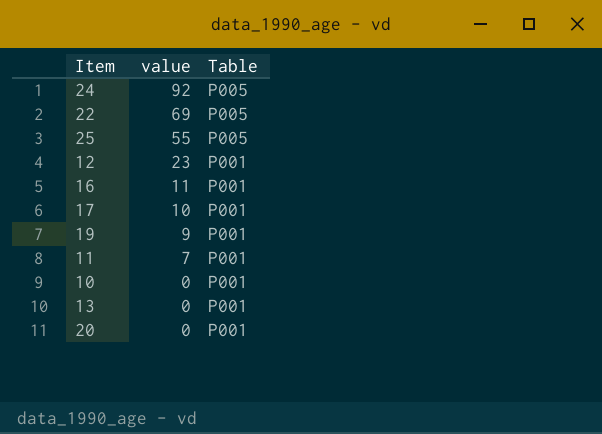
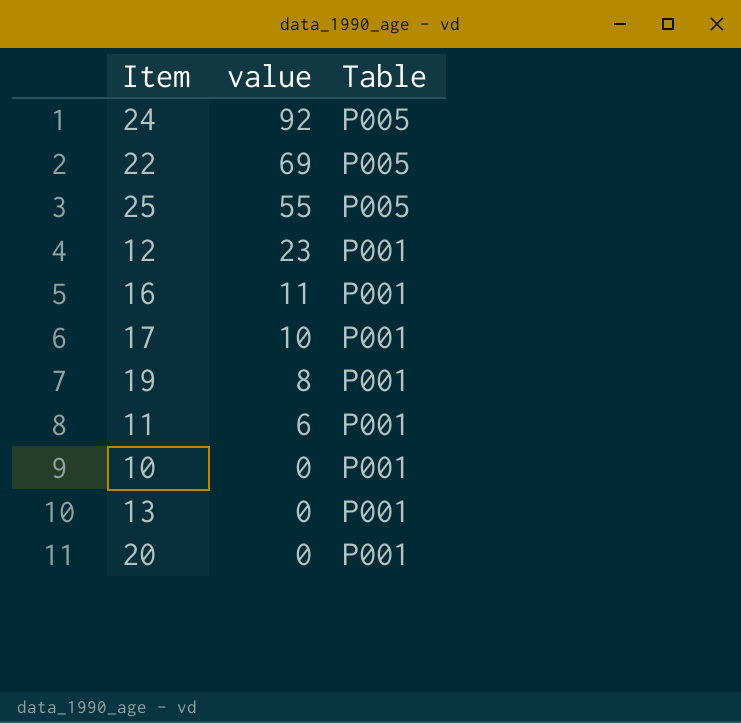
19 | value: 9 -> 8
11 | value: 7 -> 6

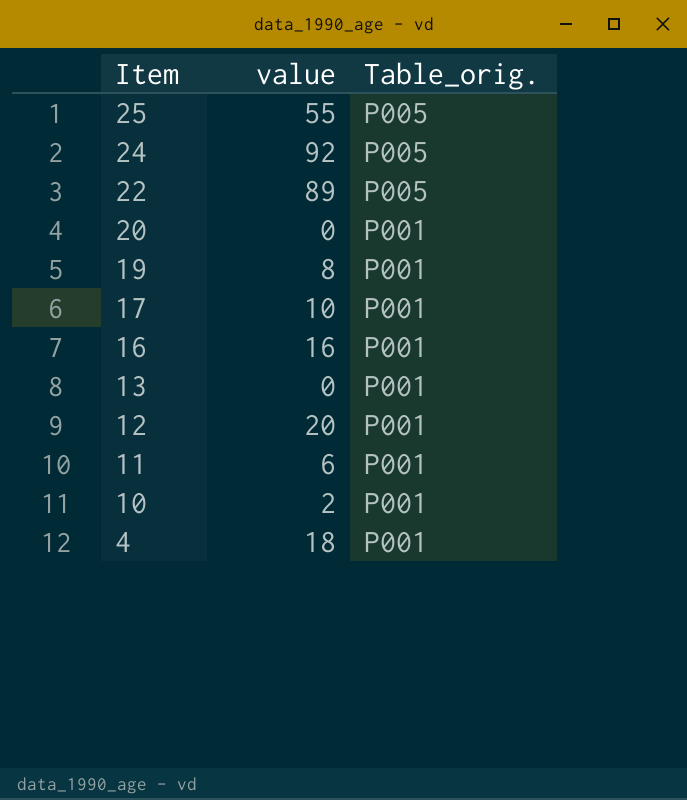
row order: value descending -> Item descending
column name: Table -> Table_orig.
22 | value: 69 -> 89
16 | value: 11 -> 16
12 | value: 23 -> 20
10 | value: 0 -> 2
row 4: none -> 18 | P001

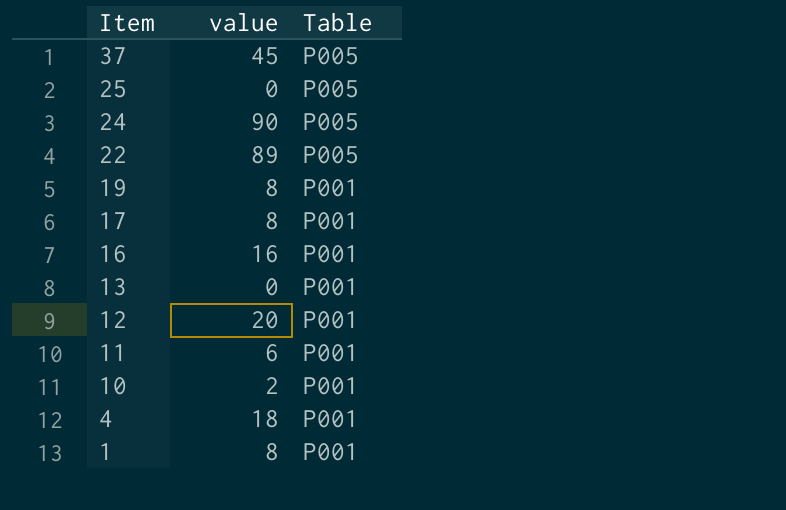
column name: Table_orig. -> Table
row 20: 0 | P001 -> none
row 37: none -> 45 | P005
25 | value: 55 -> 0
24 | value: 92 -> 90
17 | value: 10 -> 8
row 1: none -> 8 | P001

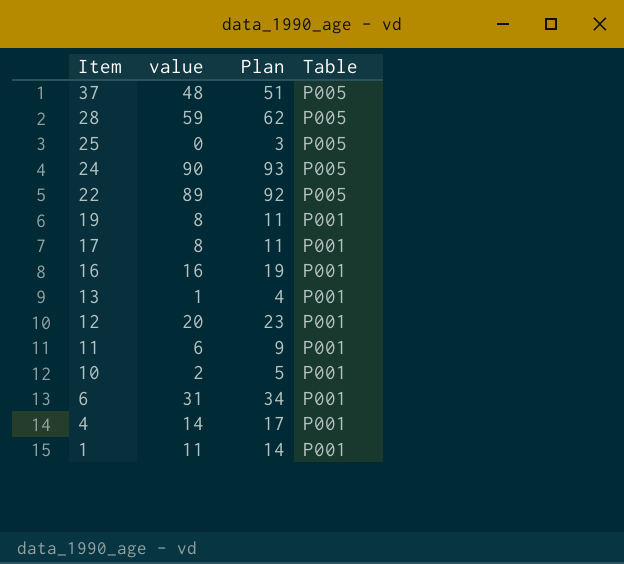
column Plan | formula: none -> [value] + 3
37 | value: 45 -> 48
row 28: none -> 59 | 62 | P005
13 | value: 0 -> 1
row 6: none -> 31 | 34 | P001
4 | value: 18 -> 14
1 | value: 8 -> 11

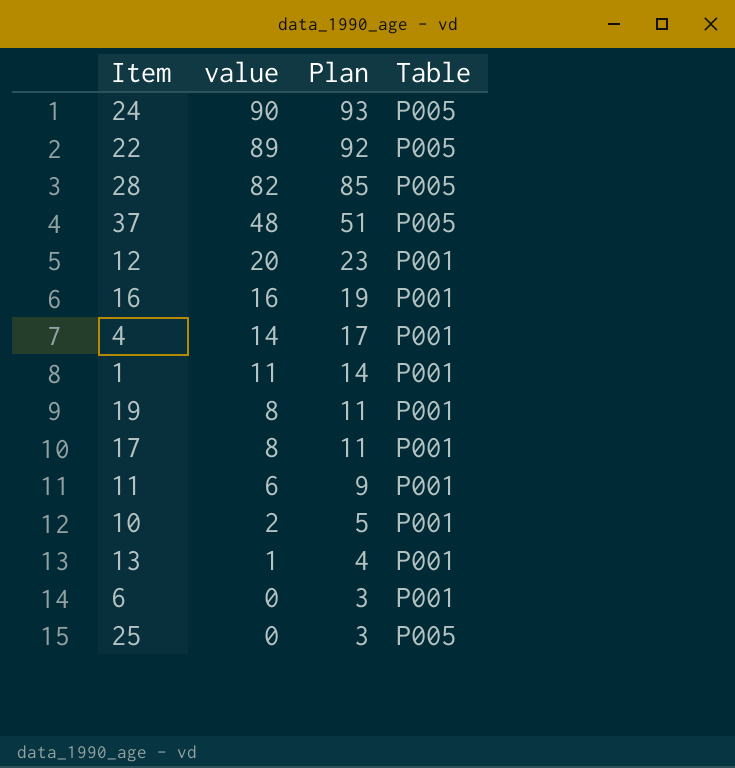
row order: Item descending -> value descending
28 | value: 59 -> 82
28 | Plan: 62 -> 85
6 | value: 31 -> 0
6 | Plan: 34 -> 3

